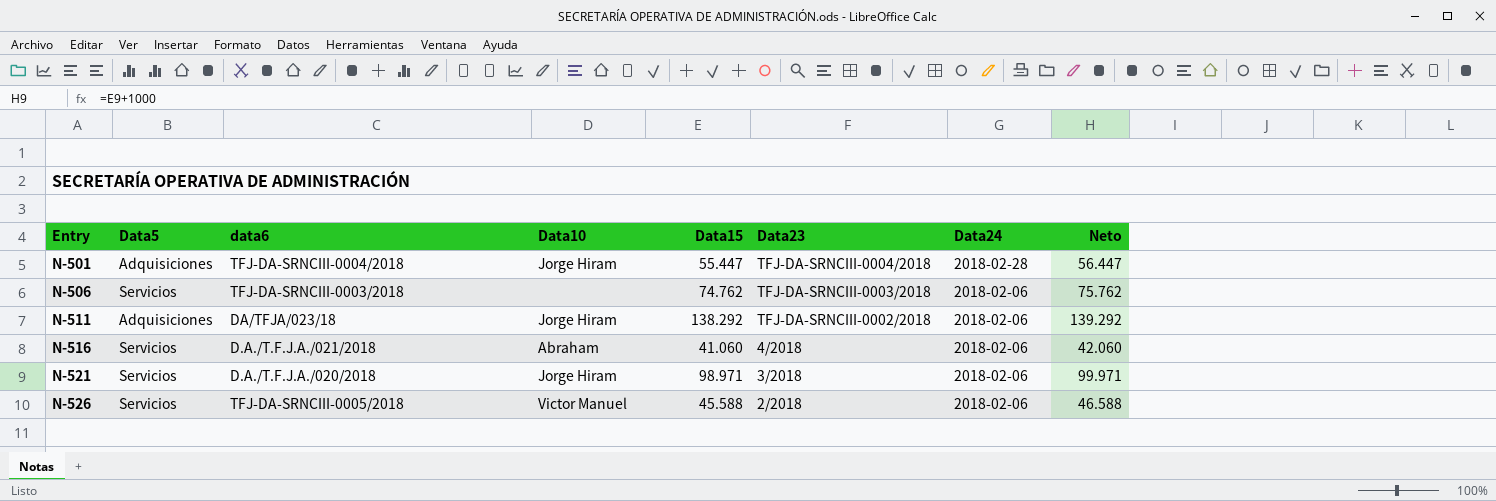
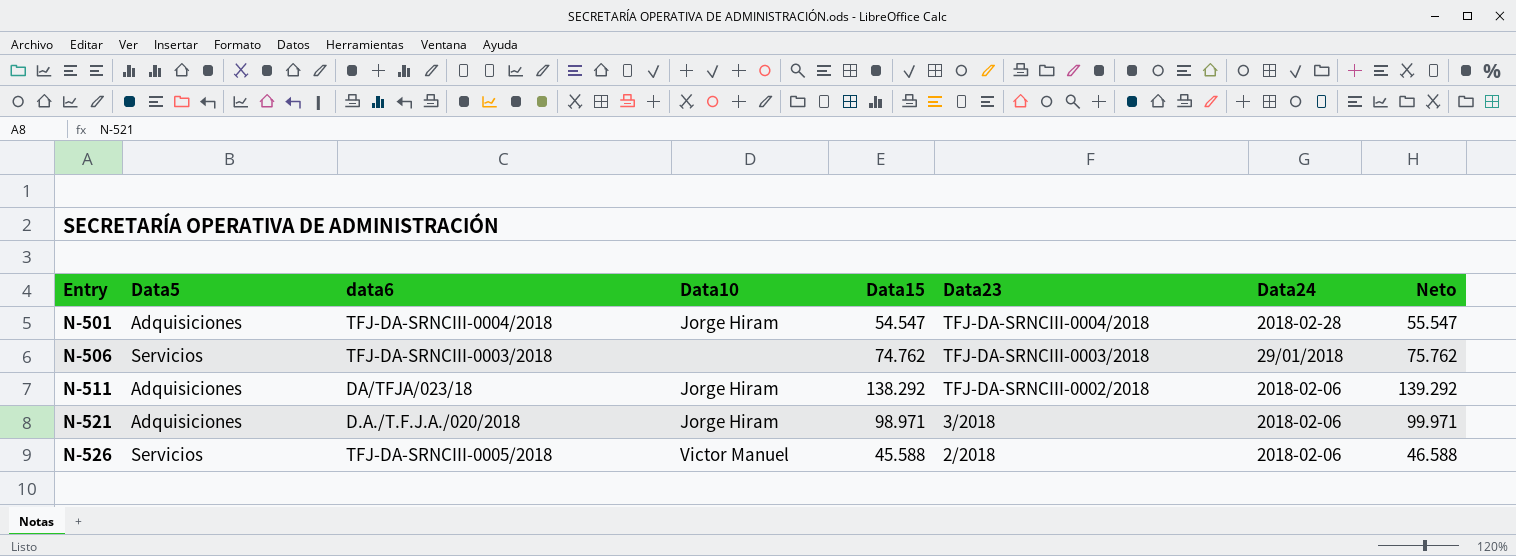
row N-516: Servicios | D.A./T.F.J.A./021/2018 | Abraham | 41.060 | 4/2018 | 2018-02-06 | 42.060 -> none
N-501 | Data15: 55.447 -> 54.547
N-501 | Neto: 56.447 -> 55.547
N-506 | Data24: 2018-02-06 -> 29/01/2018
N-521 | Data5: Servicios -> Adquisiciones

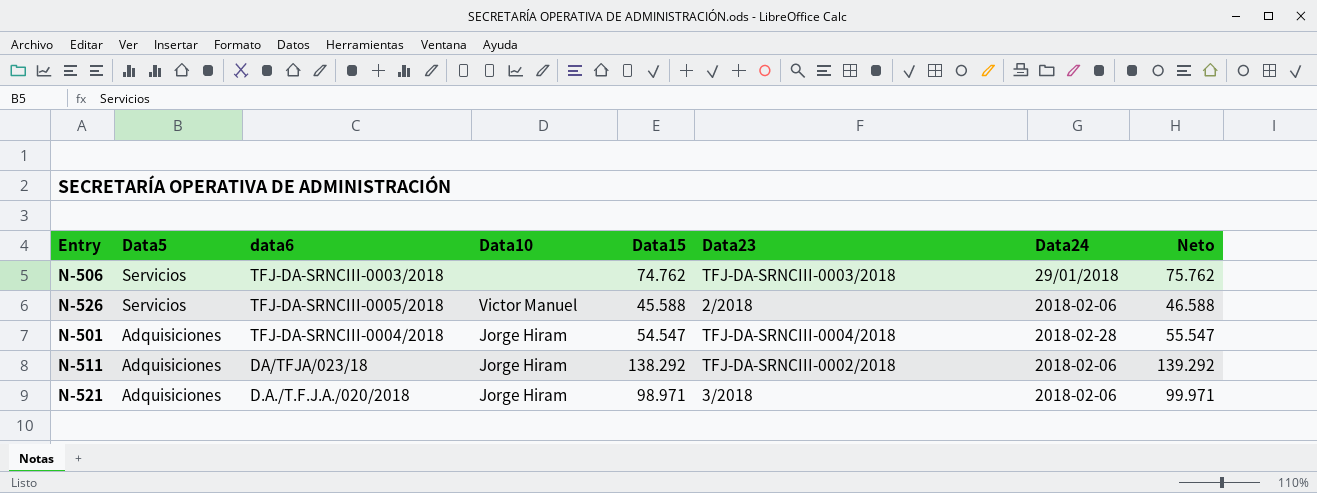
row order: Entry ascending -> Data5 descending

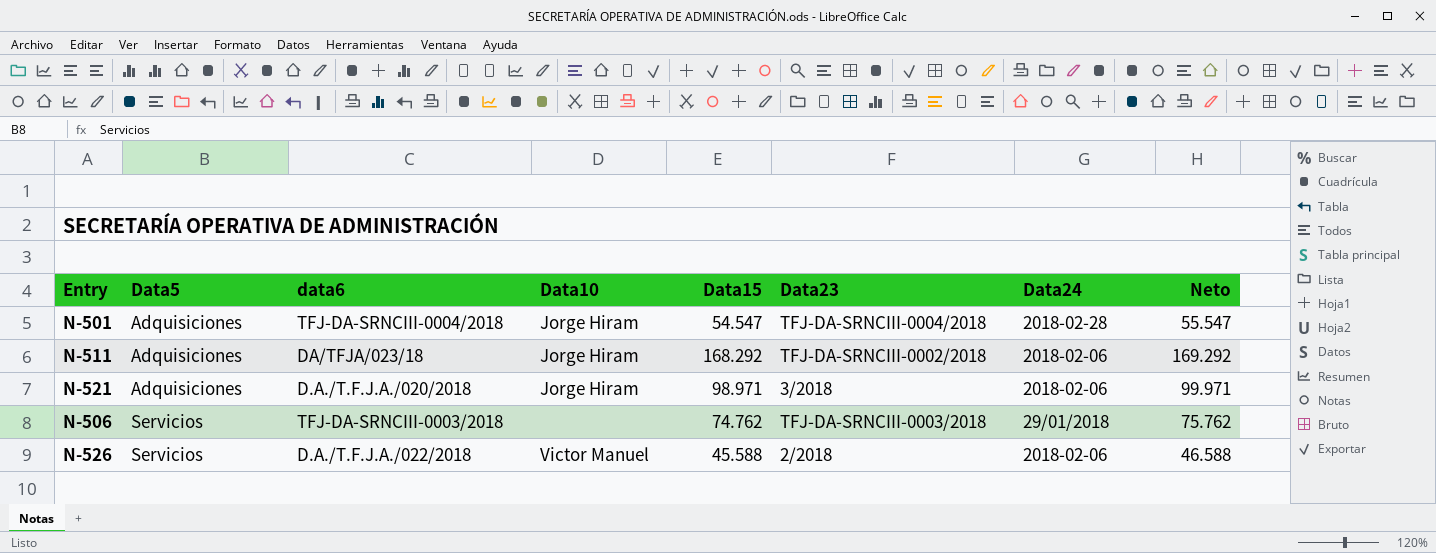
row order: Data5 descending -> Data5 ascending
N-511 | Data15: 138.292 -> 168.292
N-511 | Neto: 139.292 -> 169.292
N-526 | data6: TFJ-DA-SRNCIII-0005/2018 -> D.A./T.F.J.A./022/2018

